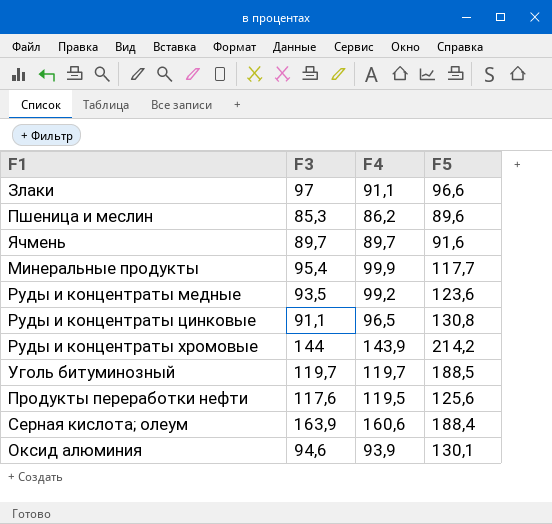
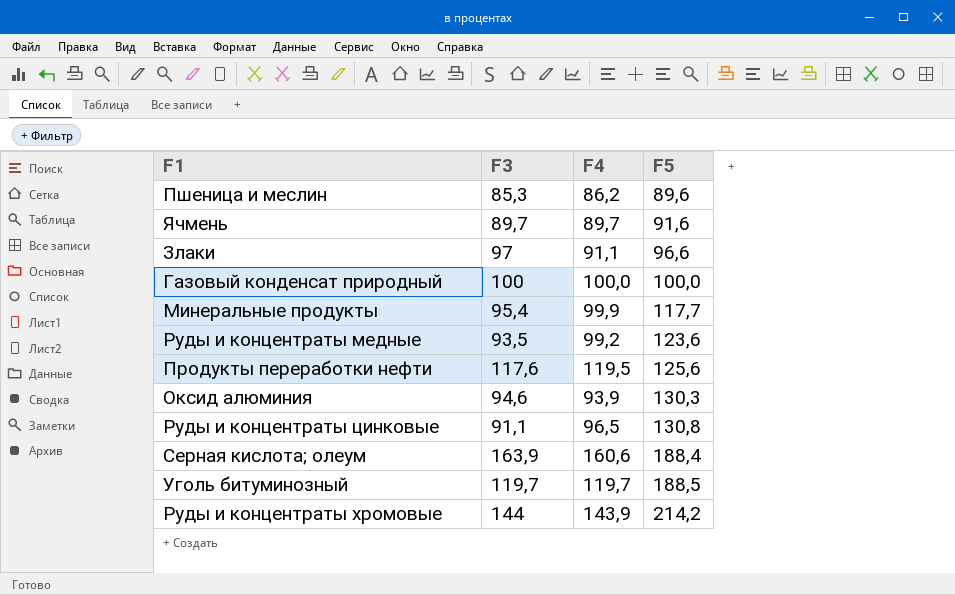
row order: none -> F5 ascending
row Газовый конденсат природный: none -> 100 | 100,0 | 100,0
Оксид алюминия | F5: 130,1 -> 130,3

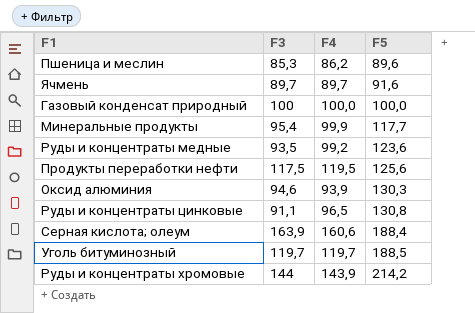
row Злаки: 97 | 91,1 | 96,6 -> none
Продукты переработки нефти | F3: 117,6 -> 117,5

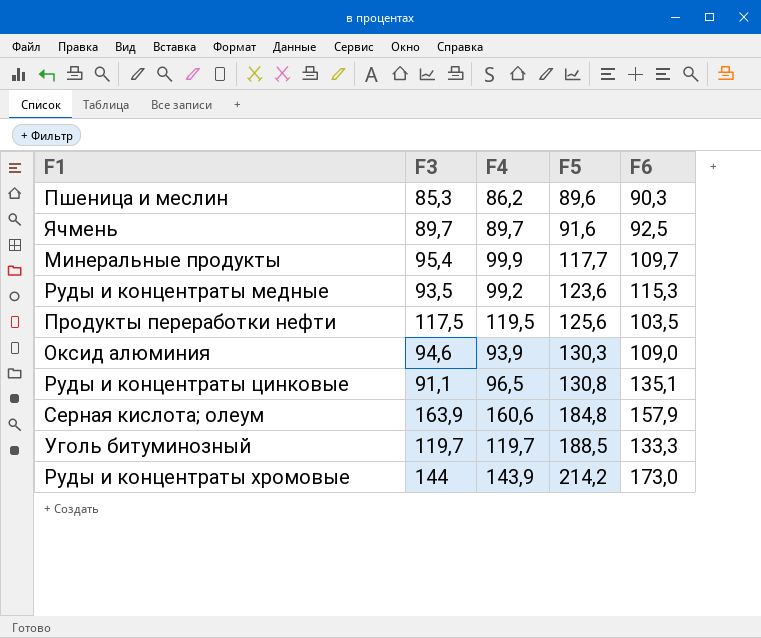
column F6 | position: none -> 5
row Газовый конденсат природный: 100 | 100,0 | 100,0 -> none
Серная кислота; олеум | F5: 188,4 -> 184,8

